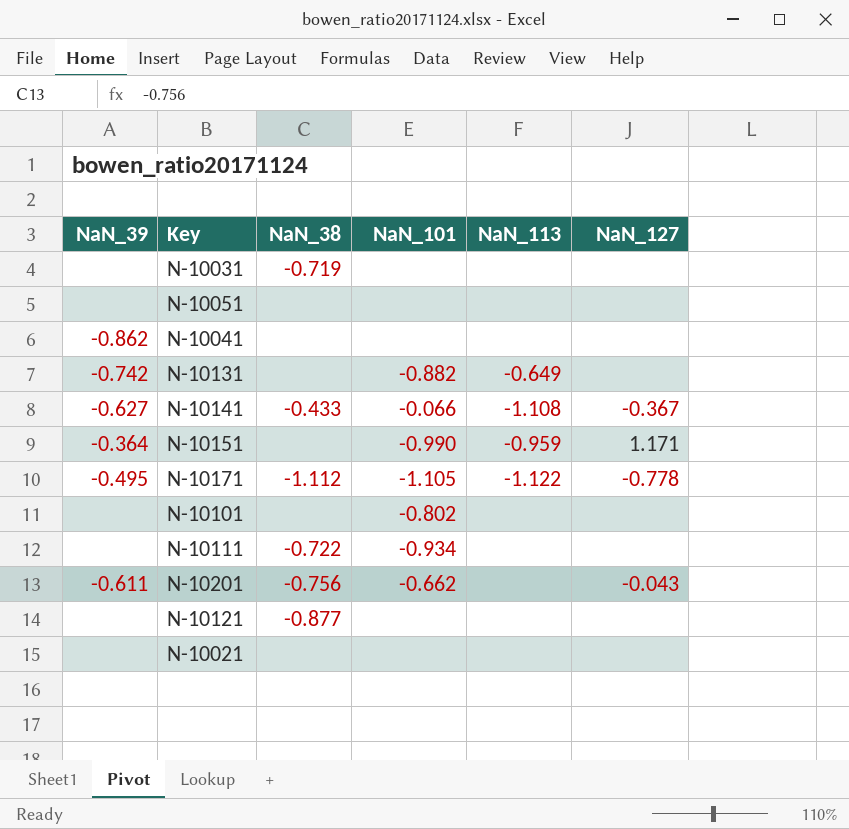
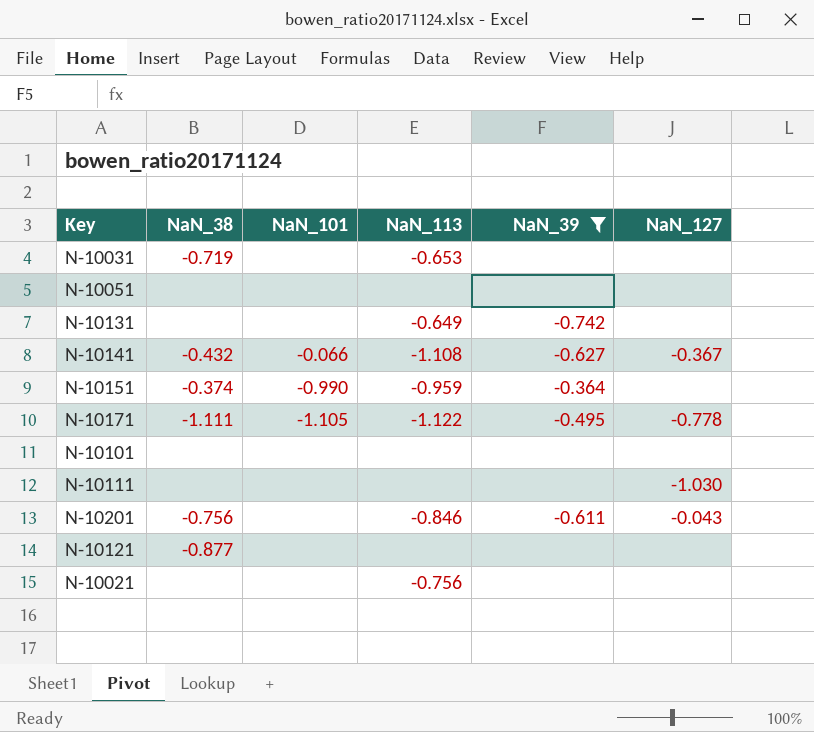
filter: none -> NaN_39 != -0.862
column NaN_39 | position: 1 -> 5
N-10031 | NaN_113: none -> -0.653
N-10131 | NaN_101: -0.882 -> none
N-10141 | NaN_38: -0.433 -> -0.432
N-10151 | NaN_38: none -> -0.374
N-10151 | NaN_127: 1.171 -> none
N-10171 | NaN_38: -1.112 -> -1.111
N-10101 | NaN_101: -0.802 -> none
N-10111 | NaN_38: -0.722 -> none
N-10111 | NaN_101: -0.934 -> none
N-10111 | NaN_127: none -> -1.030
N-10201 | NaN_101: -0.662 -> none
N-10201 | NaN_113: none -> -0.846
N-10021 | NaN_113: none -> -0.756

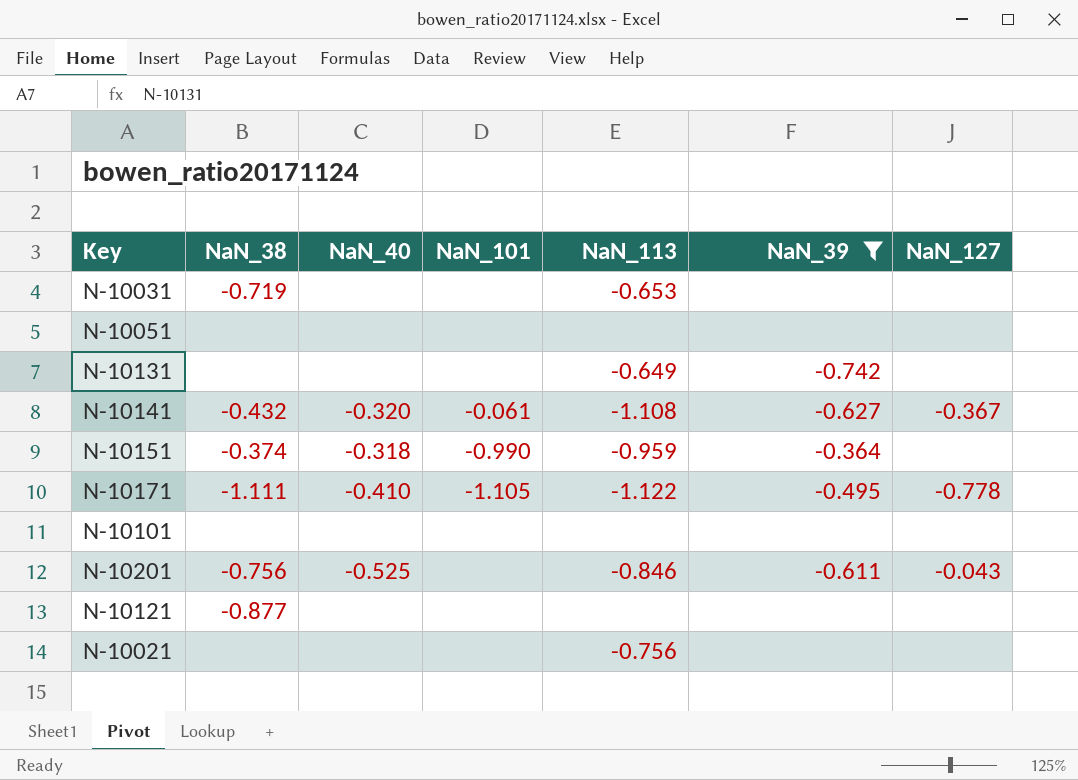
column NaN_40 | position: none -> 3
row N-10111: none | none | none | none | -1.030 -> none
N-10141 | NaN_101: -0.066 -> -0.061

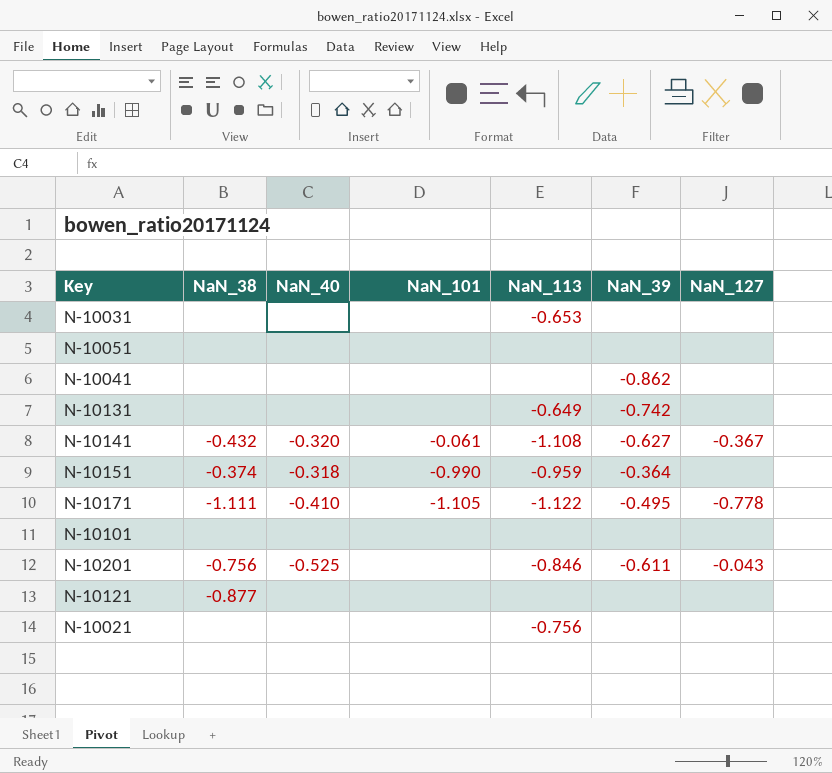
filter: NaN_39 != -0.862 -> none
N-10031 | NaN_38: -0.719 -> none

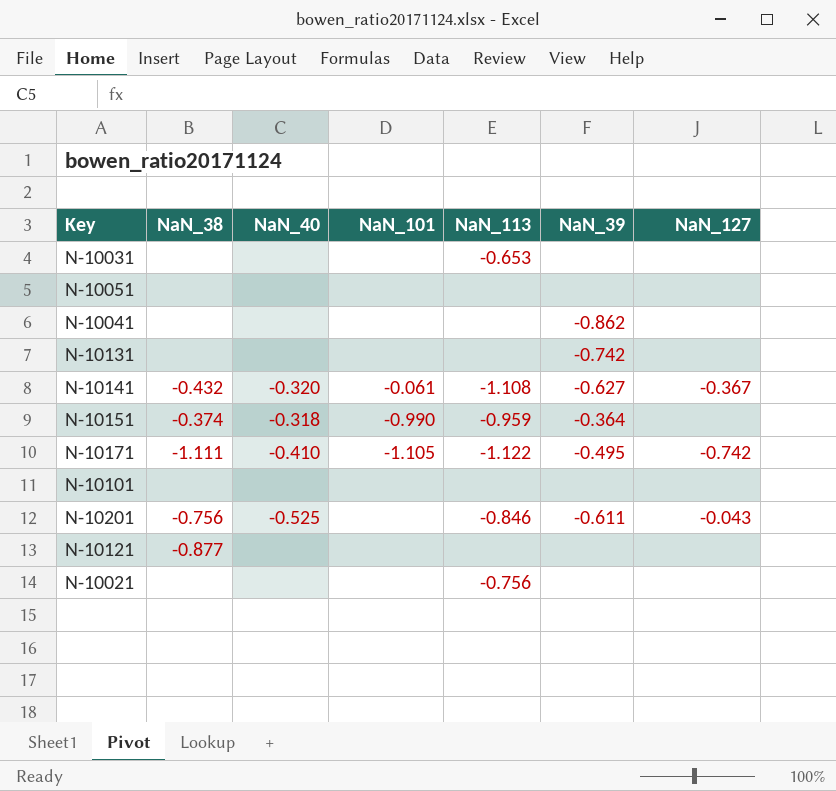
N-10131 | NaN_113: -0.649 -> none
N-10171 | NaN_127: -0.778 -> -0.742

